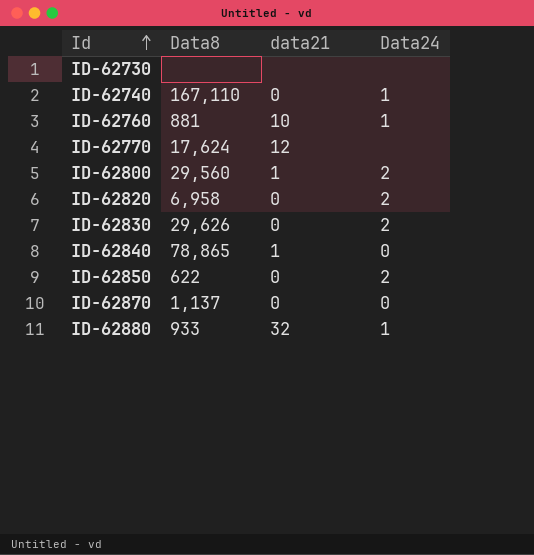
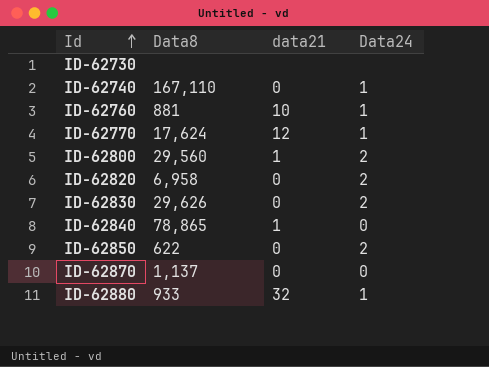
ID-62770 | Data24: none -> 1

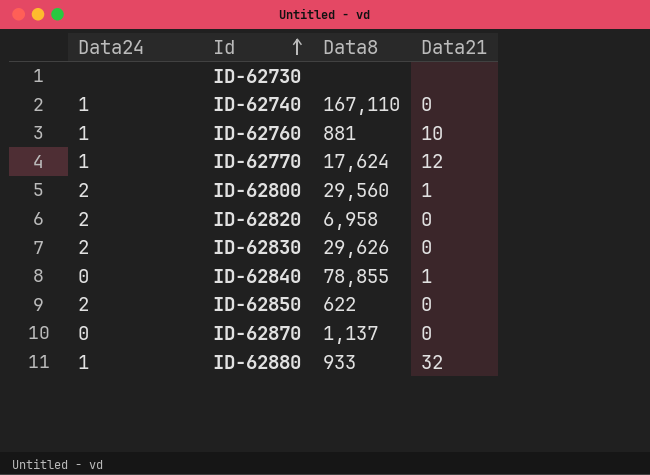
column Data24 | position: 4 -> 1
column name: data21 -> Data21
ID-62840 | Data8: 78,865 -> 78,855

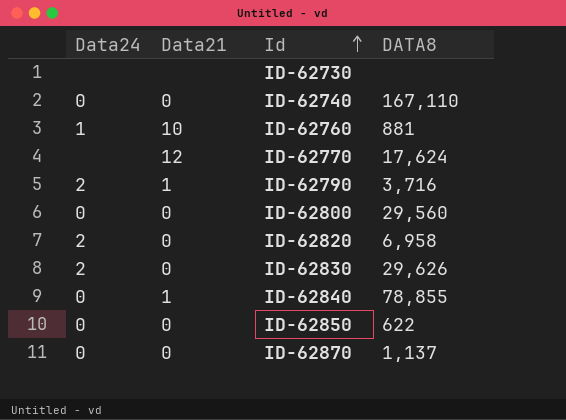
column Data21 | position: 4 -> 2
column name: Data8 -> DATA8
row ID-62880: 1 | 933 | 32 -> none
ID-62740 | Data24: 1 -> 0
ID-62770 | Data24: 1 -> none
row ID-62790: none -> 2 | 1 | 3,716
ID-62800 | Data24: 2 -> 0
ID-62800 | Data21: 1 -> 0
ID-62850 | Data24: 2 -> 0

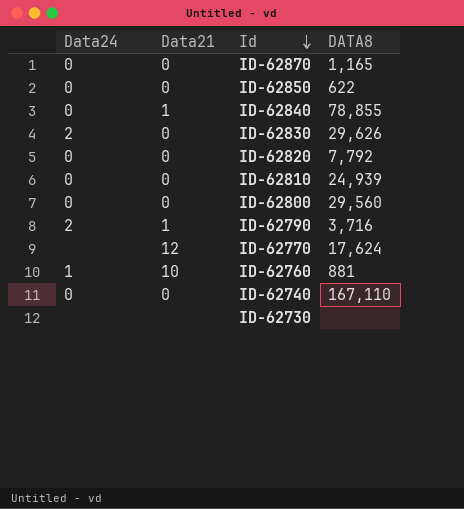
row order: Id ascending -> Id descending
ID-62870 | DATA8: 1,137 -> 1,165
ID-62820 | Data24: 2 -> 0
ID-62820 | DATA8: 6,958 -> 7,792
row ID-62810: none -> 0 | 0 | 24,939

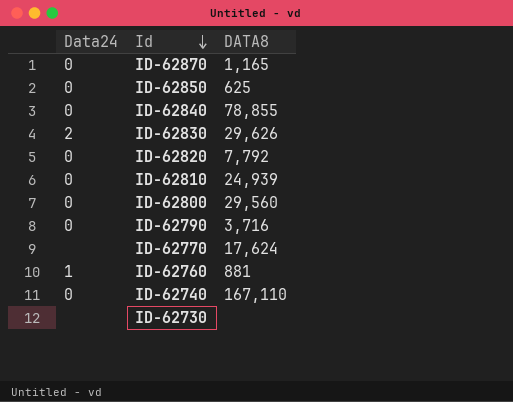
column Data21 | position: 2 -> none
ID-62850 | DATA8: 622 -> 625
ID-62790 | Data24: 2 -> 0

